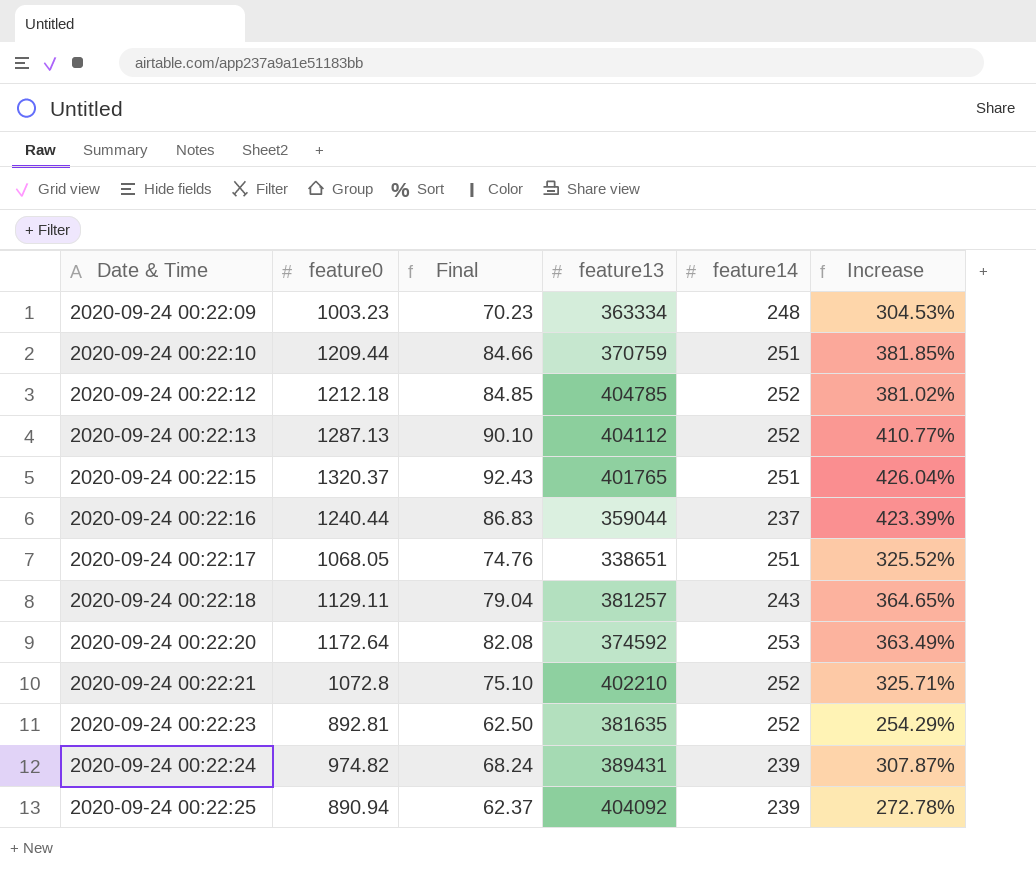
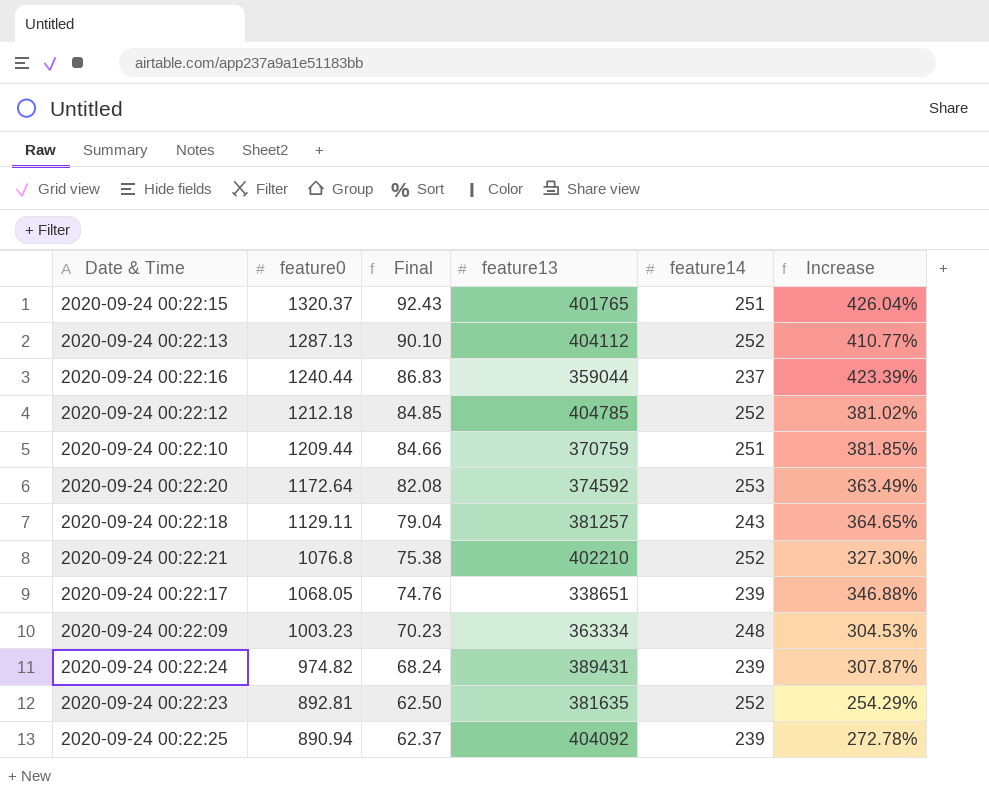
row order: Date & Time ascending -> feature0 descending
2020-09-24 00:22:21 | feature0: 1072.8 -> 1076.8
2020-09-24 00:22:21 | Final: 75.10 -> 75.38
2020-09-24 00:22:21 | Increase: 325.71% -> 327.30%
2020-09-24 00:22:17 | feature14: 251 -> 239
2020-09-24 00:22:17 | Increase: 325.52% -> 346.88%

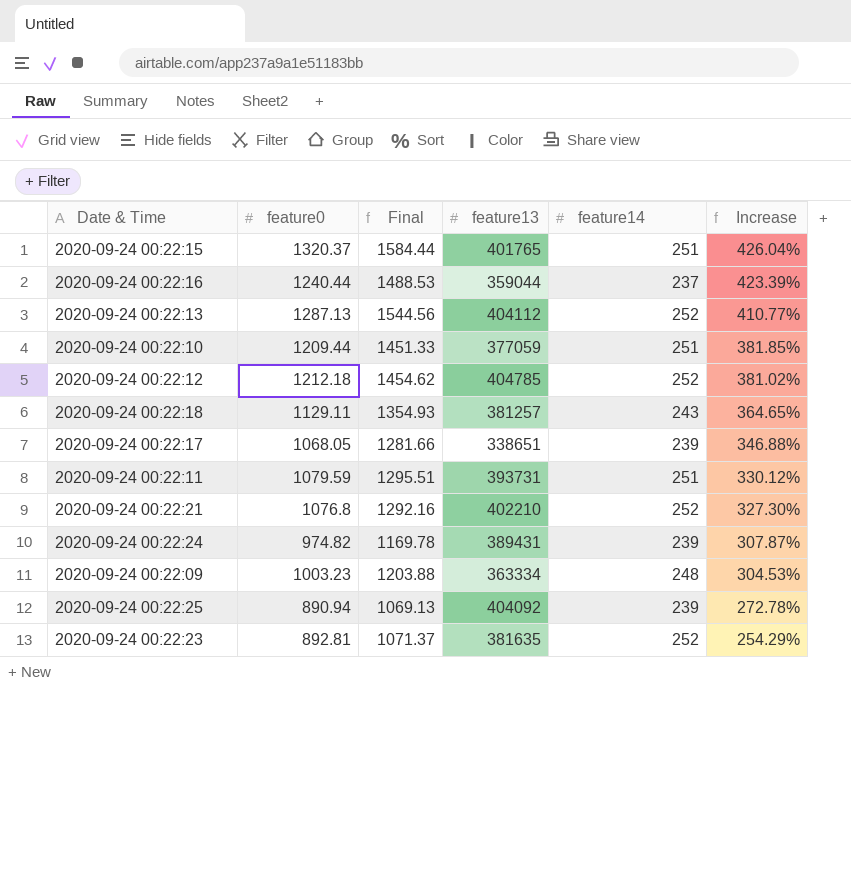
row order: feature0 descending -> Increase descending
column Final | formula: [feature0] * 0.07 -> [feature0] * 1.2
row 2020-09-24 00:22:20: 1172.64 | 82.08 | 374592 | 253 | 363.49% -> none
2020-09-24 00:22:10 | feature13: 370759 -> 377059
row 2020-09-24 00:22:11: none -> 1079.59 | 1295.51 | 393731 | 251 | 330.12%

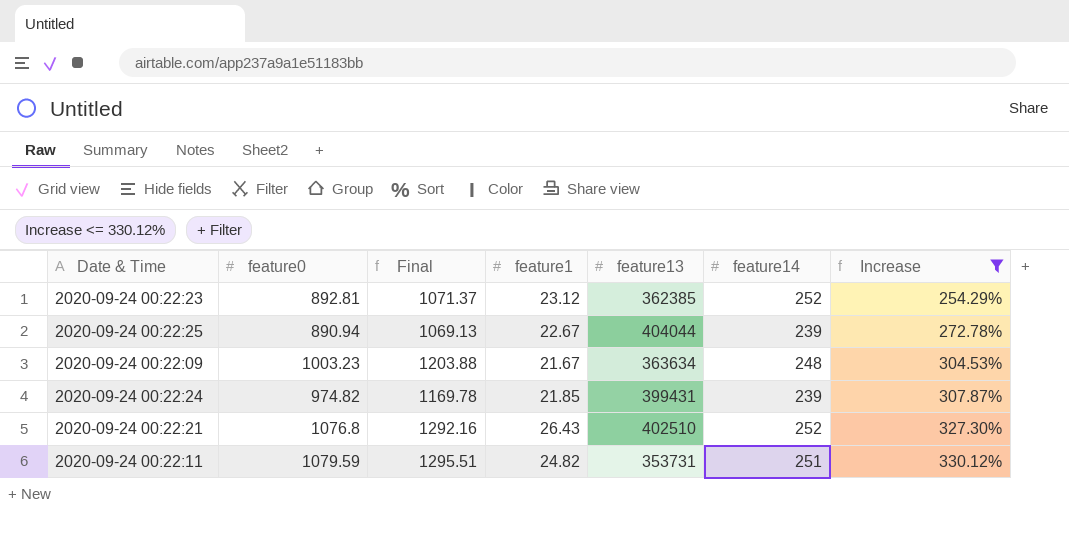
filter: none -> Increase <= 330.12%
row order: Increase descending -> Increase ascending
column feature1 | position: none -> 4
2020-09-24 00:22:23 | feature13: 381635 -> 362385
2020-09-24 00:22:25 | feature13: 404092 -> 404044
2020-09-24 00:22:09 | feature13: 363334 -> 363634
2020-09-24 00:22:24 | feature13: 389431 -> 399431
2020-09-24 00:22:21 | feature13: 402210 -> 402510
2020-09-24 00:22:11 | feature13: 393731 -> 353731

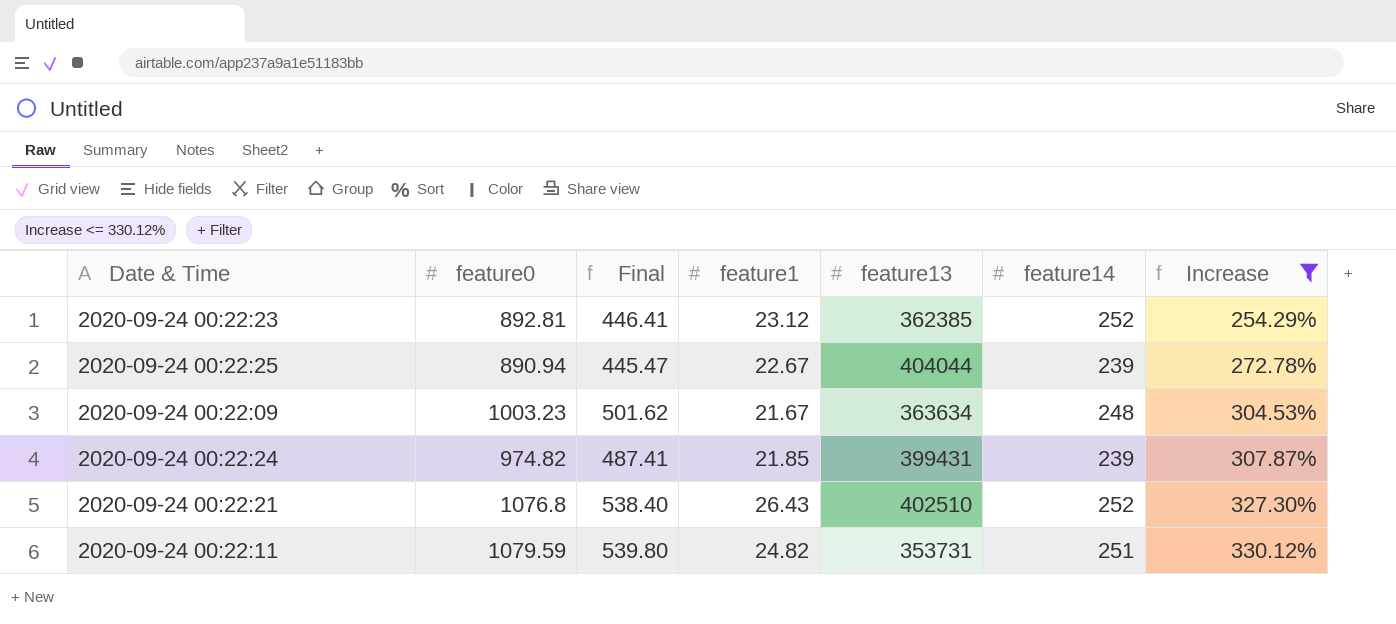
column Final | formula: [feature0] * 1.2 -> [feature0] * 0.5

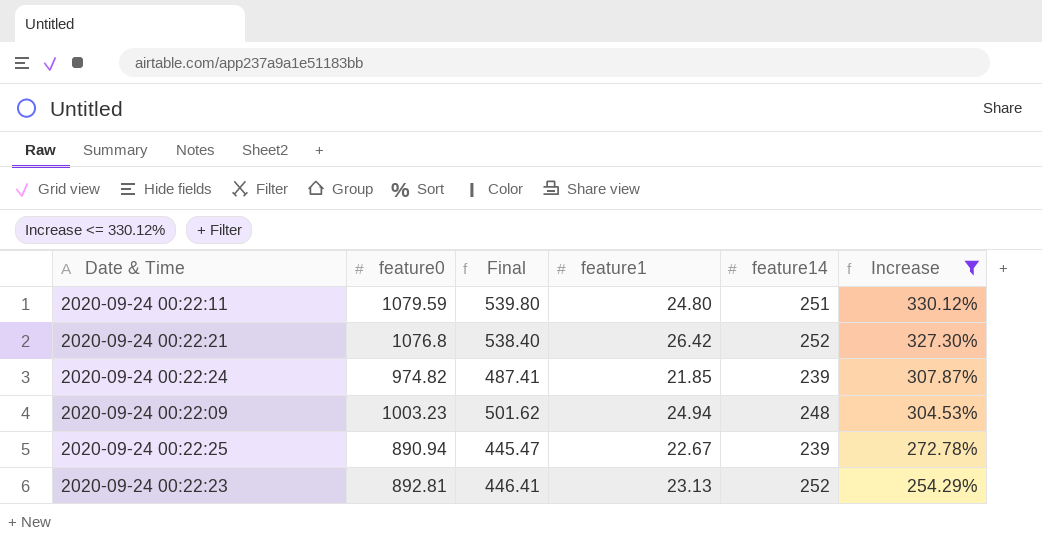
row order: Increase ascending -> Increase descending
column feature13 | position: 5 -> none
2020-09-24 00:22:11 | feature1: 24.82 -> 24.80
2020-09-24 00:22:21 | feature1: 26.43 -> 26.42
2020-09-24 00:22:09 | feature1: 21.67 -> 24.94
2020-09-24 00:22:23 | feature1: 23.12 -> 23.13

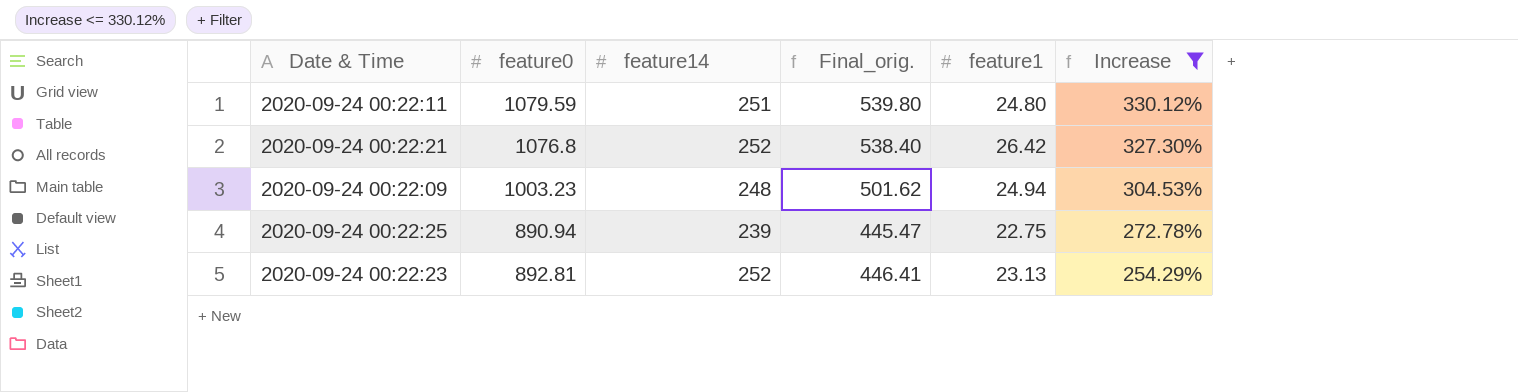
column feature14 | position: 5 -> 3
column name: Final -> Final_orig.
row 2020-09-24 00:22:24: 974.82 | 487.41 | 21.85 | 239 | 307.87% -> none
2020-09-24 00:22:25 | feature1: 22.67 -> 22.75

